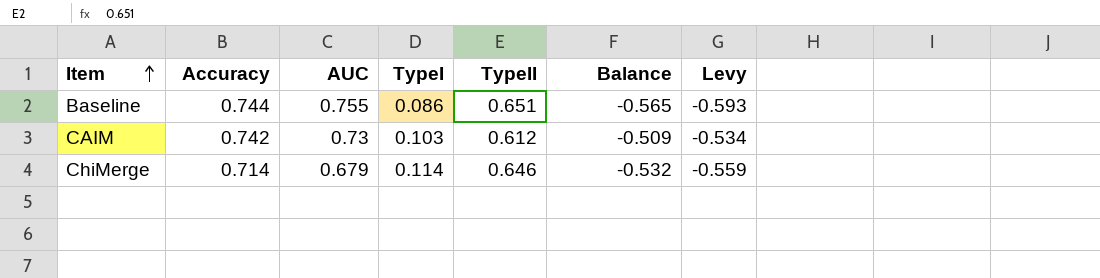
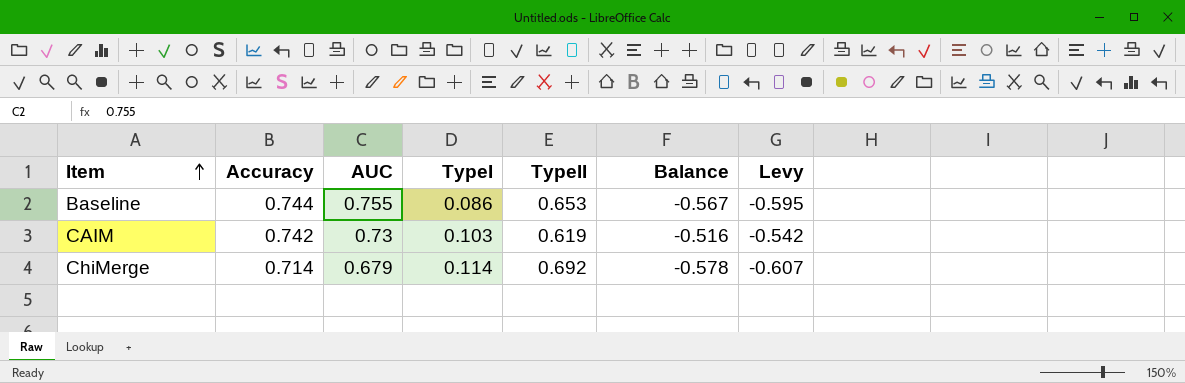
Baseline | TypeII: 0.651 -> 0.653
Baseline | Balance: -0.565 -> -0.567
Baseline | Levy: -0.593 -> -0.595
CAIM | TypeII: 0.612 -> 0.619
CAIM | Balance: -0.509 -> -0.516
CAIM | Levy: -0.534 -> -0.542
ChiMerge | TypeII: 0.646 -> 0.692
ChiMerge | Balance: -0.532 -> -0.578
ChiMerge | Levy: -0.559 -> -0.607

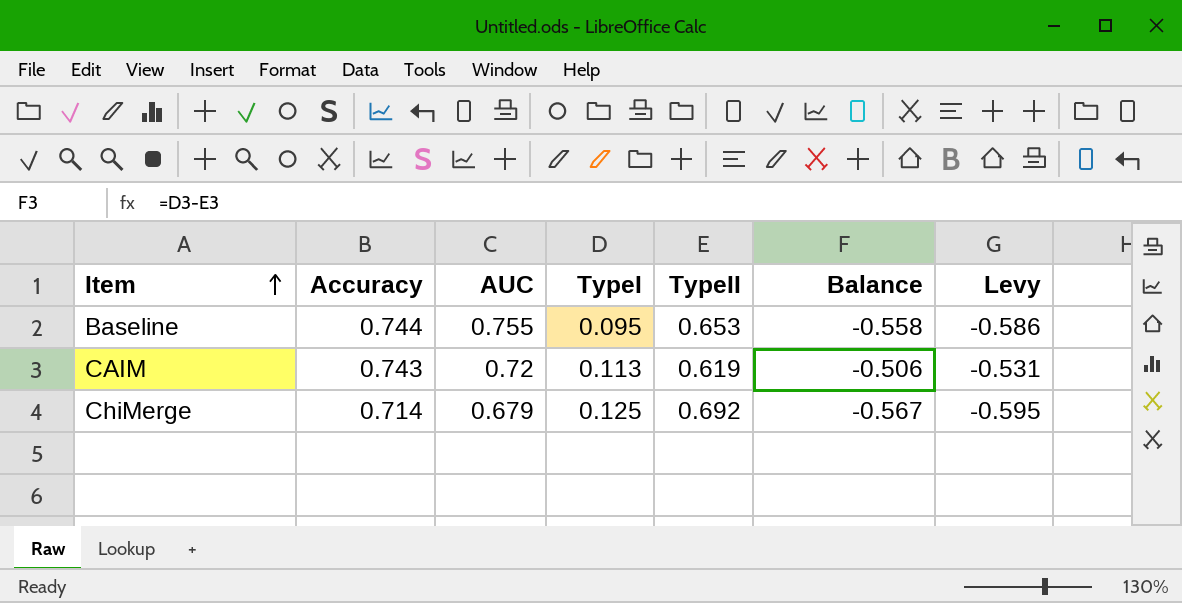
Baseline | TypeI: 0.086 -> 0.095
Baseline | Balance: -0.567 -> -0.558
Baseline | Levy: -0.595 -> -0.586
CAIM | Accuracy: 0.742 -> 0.743
CAIM | AUC: 0.73 -> 0.72
CAIM | TypeI: 0.103 -> 0.113
CAIM | Balance: -0.516 -> -0.506
CAIM | Levy: -0.542 -> -0.531
ChiMerge | TypeI: 0.114 -> 0.125
ChiMerge | Balance: -0.578 -> -0.567
ChiMerge | Levy: -0.607 -> -0.595

